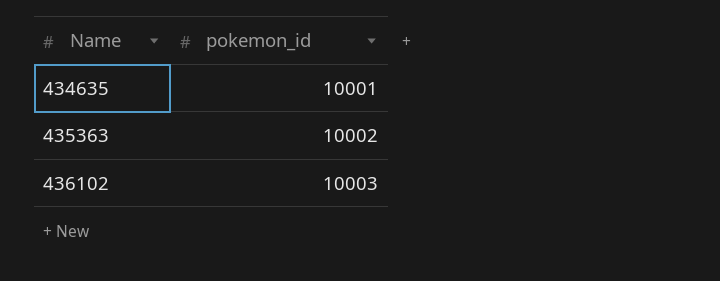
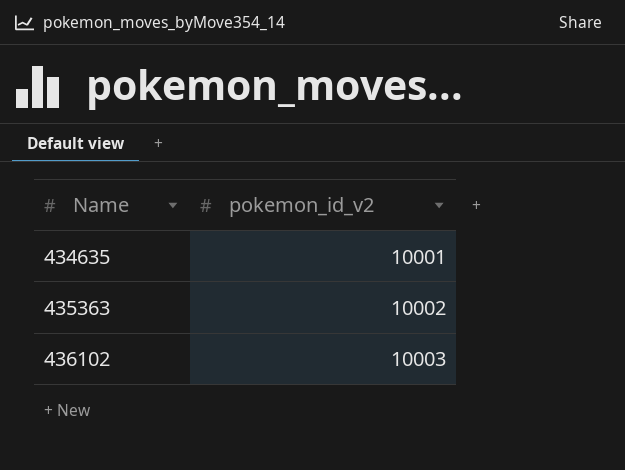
column name: pokemon_id -> pokemon_id_v2

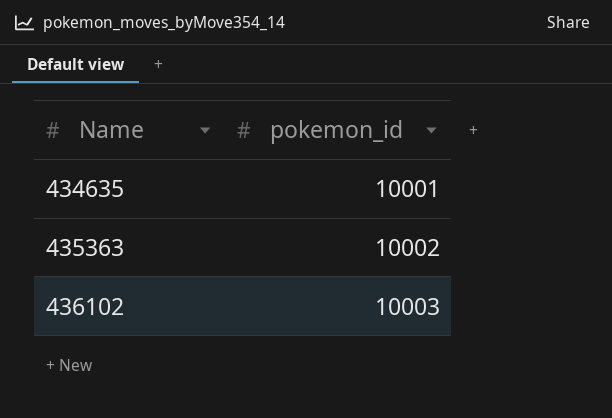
column name: pokemon_id_v2 -> pokemon_id

